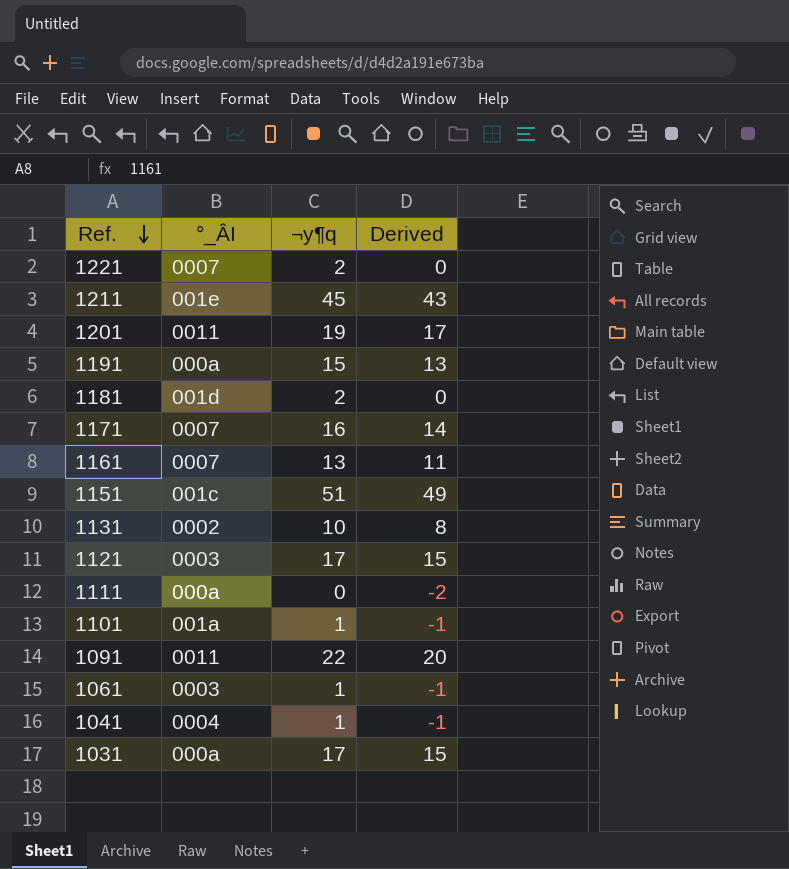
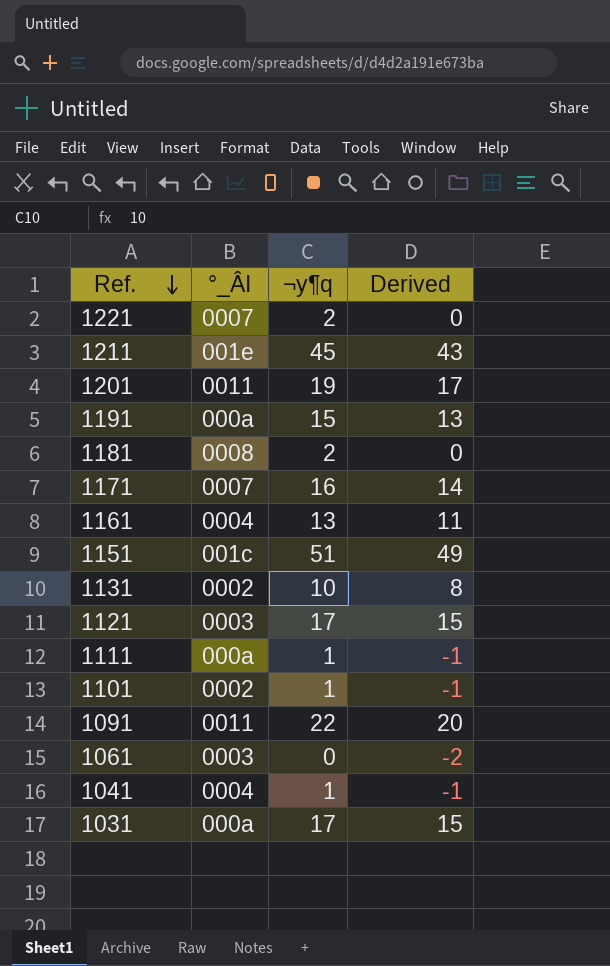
1181 | °_ÂI: 001d -> 0008
1161 | °_ÂI: 0007 -> 0004
1111 | ¬y¶q: 0 -> 1
1111 | Derived: -2 -> -1
1101 | °_ÂI: 001a -> 0002
1061 | ¬y¶q: 1 -> 0
1061 | Derived: -1 -> -2

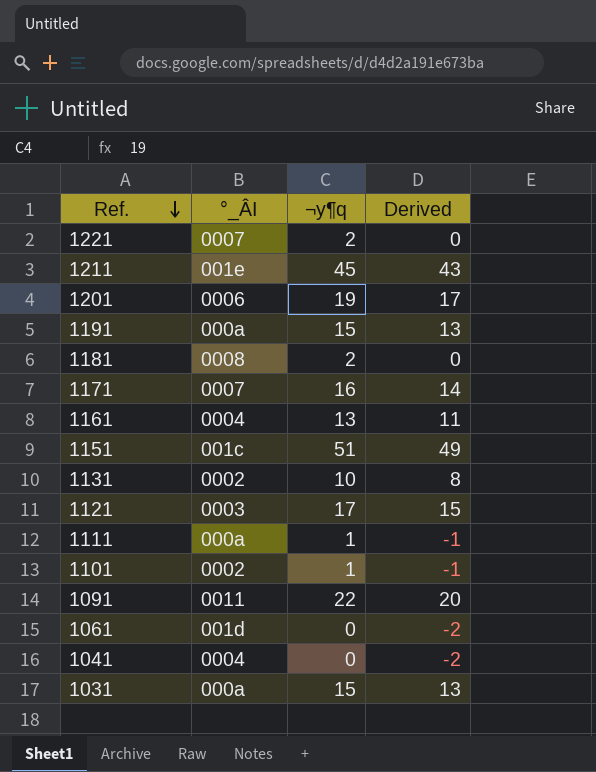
1201 | °_ÂI: 0011 -> 0006
1061 | °_ÂI: 0003 -> 001d
1041 | ¬y¶q: 1 -> 0
1041 | Derived: -1 -> -2
1031 | ¬y¶q: 17 -> 15
1031 | Derived: 15 -> 13

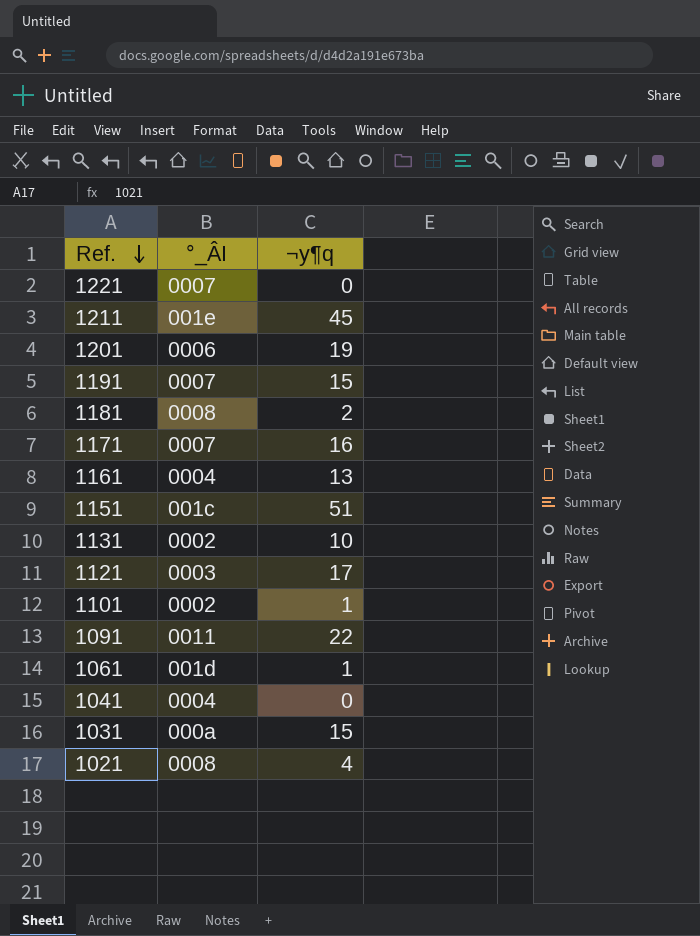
column Derived | formula: [¬y¶q] - 2 -> none
row 1111: 000a | 1 | -1 -> none
1221 | ¬y¶q: 2 -> 0
1191 | °_ÂI: 000a -> 0007
1061 | ¬y¶q: 0 -> 1
row 1021: none -> 0008 | 4

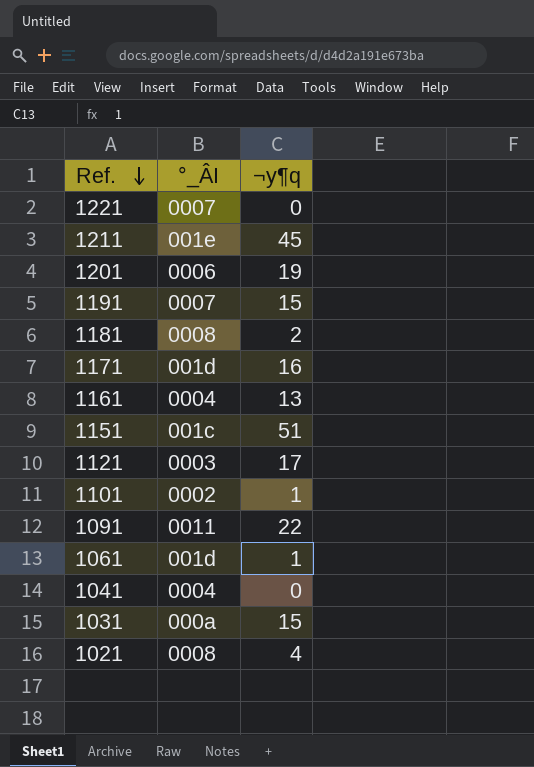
row 1131: 0002 | 10 -> none
1171 | °_ÂI: 0007 -> 001d

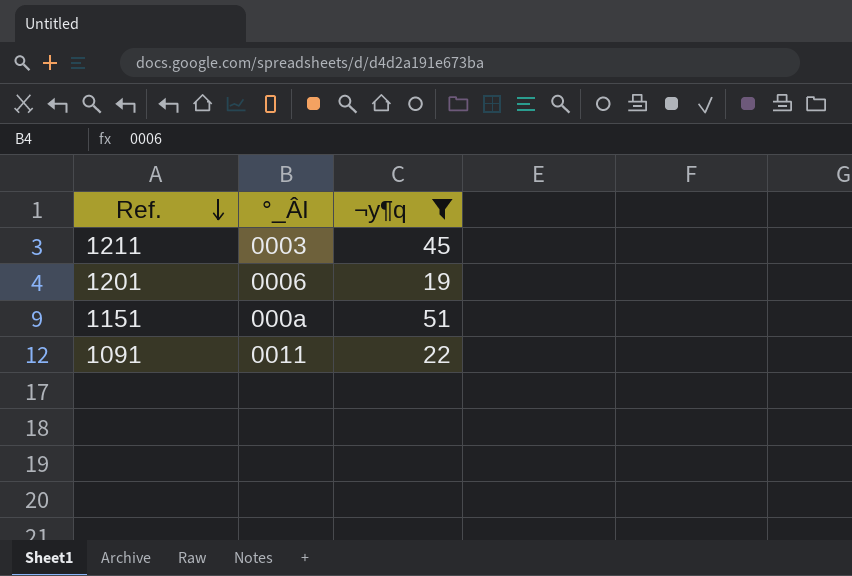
filter: none -> ¬y¶q >= 19
1211 | °_ÂI: 001e -> 0003
1151 | °_ÂI: 001c -> 000a

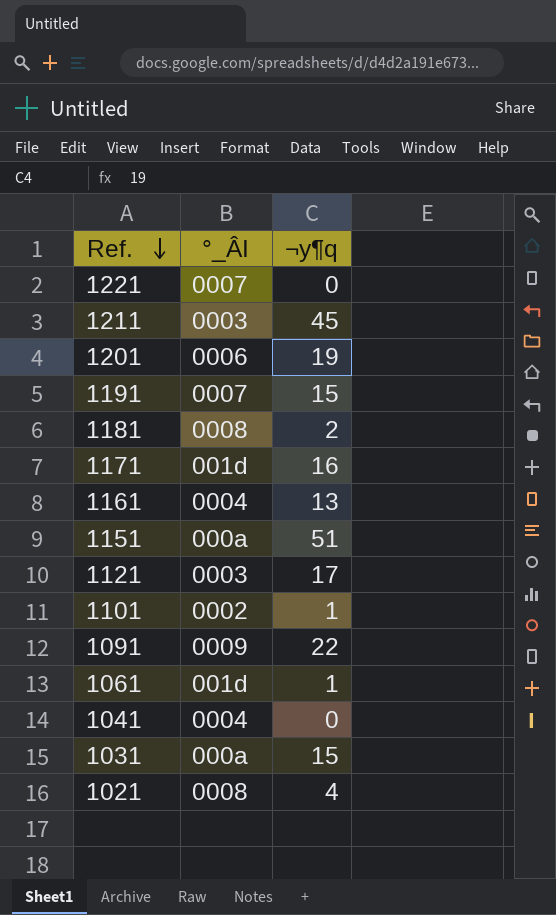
filter: ¬y¶q >= 19 -> none
1091 | °_ÂI: 0011 -> 0009

